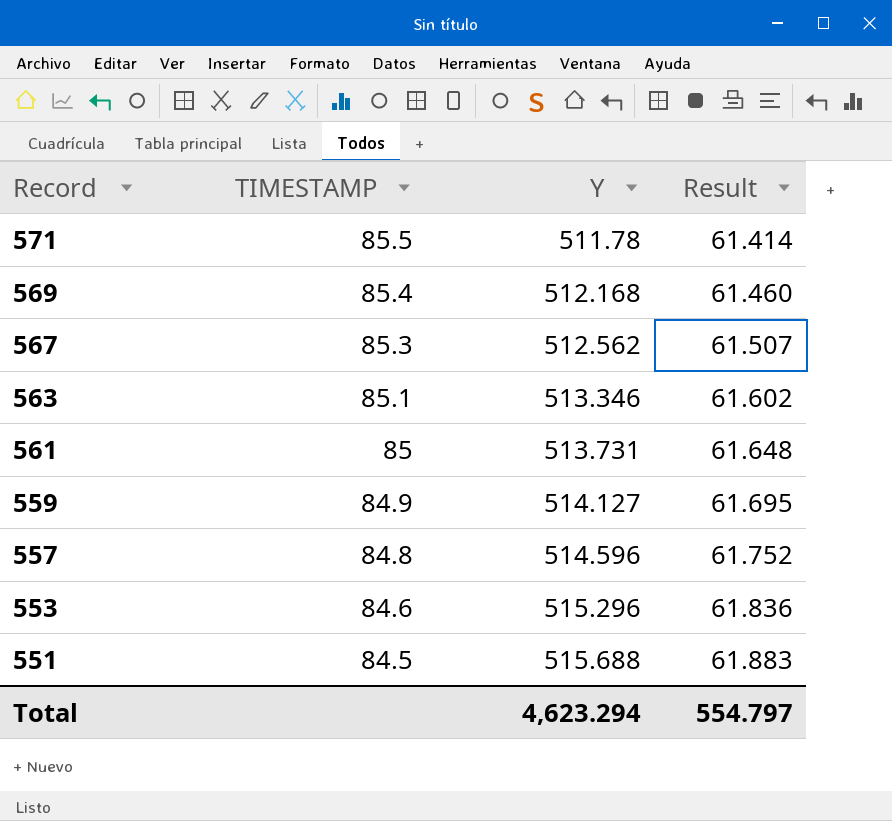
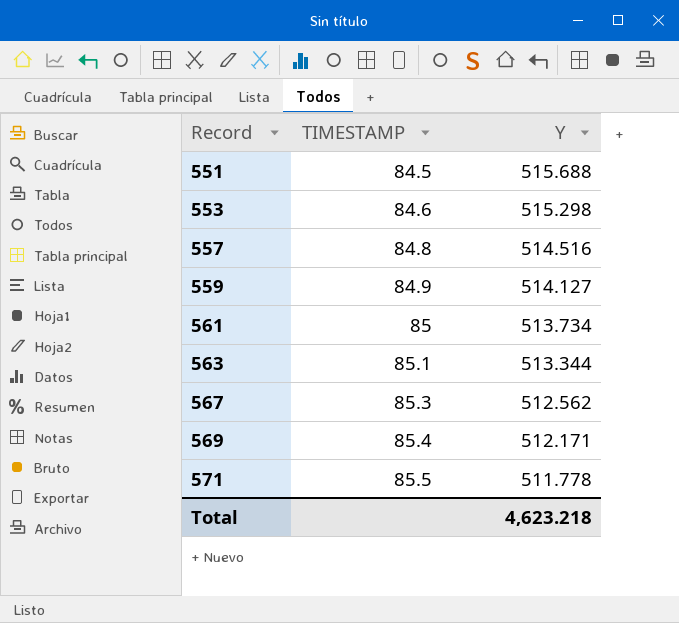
row order: Record descending -> Record ascending
column Result | formula: [Y] * 0.12 -> none
553 | Y: 515.296 -> 515.298
557 | Y: 514.596 -> 514.516
561 | Y: 513.731 -> 513.734
563 | Y: 513.346 -> 513.344
569 | Y: 512.168 -> 512.171
571 | Y: 511.78 -> 511.778
Total | Y: 4,623.294 -> 4,623.218

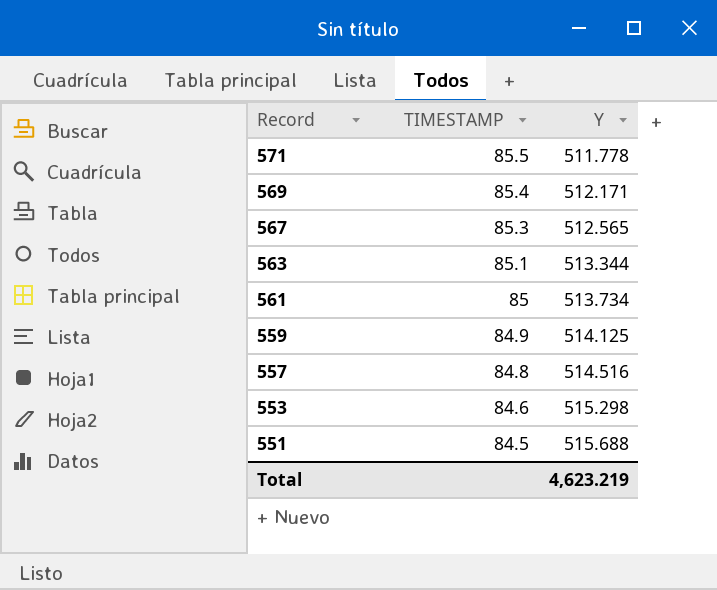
row order: Record ascending -> Record descending
567 | Y: 512.562 -> 512.565
559 | Y: 514.127 -> 514.125
Total | Y: 4,623.218 -> 4,623.219

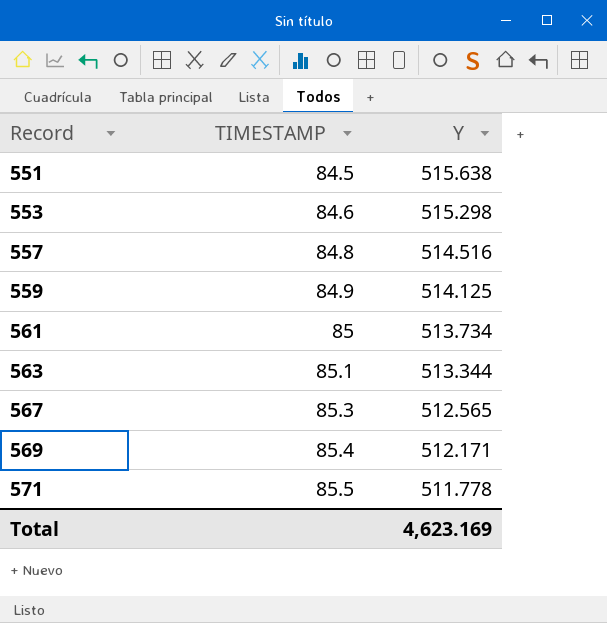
row order: Record descending -> Record ascending
551 | Y: 515.688 -> 515.638
Total | Y: 4,623.219 -> 4,623.169

